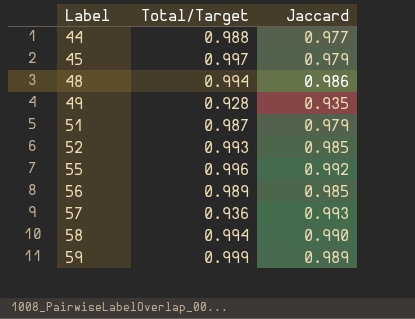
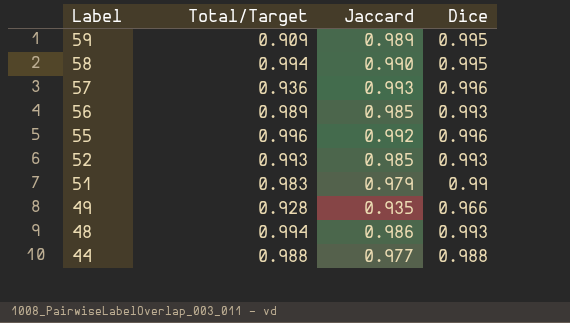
row order: Label ascending -> Label descending
column Dice | position: none -> 4
row 45: 0.997 | 0.979 -> none
59 | Total/Target: 0.999 -> 0.909
51 | Total/Target: 0.987 -> 0.983

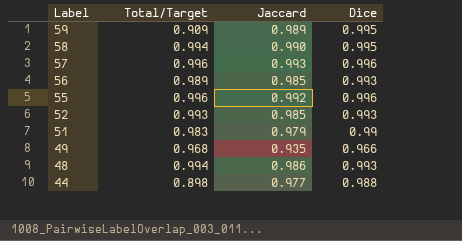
57 | Total/Target: 0.936 -> 0.996
49 | Total/Target: 0.928 -> 0.968
44 | Total/Target: 0.988 -> 0.898

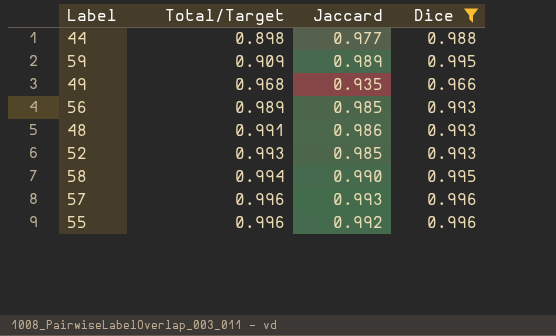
filter: none -> Dice != 0.99
row order: Label descending -> Total/Target ascending
48 | Total/Target: 0.994 -> 0.991

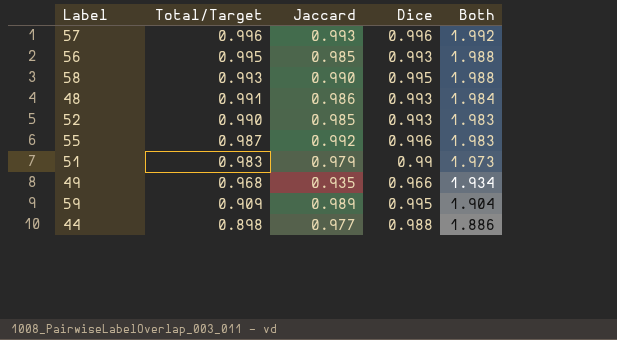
filter: Dice != 0.99 -> none
row order: Total/Target ascending -> Total/Target descending
column Both | formula: none -> [Total/Target] + [Dice]
56 | Total/Target: 0.989 -> 0.995
58 | Total/Target: 0.994 -> 0.993
52 | Total/Target: 0.993 -> 0.990
55 | Total/Target: 0.996 -> 0.987

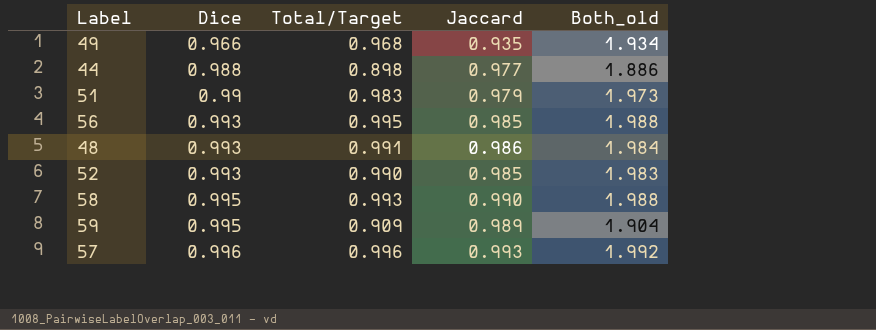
row order: Total/Target descending -> Dice ascending
column Dice | position: 4 -> 2
column name: Both -> Both_old
row 55: 0.987 | 0.992 | 0.996 | 1.983 -> none

